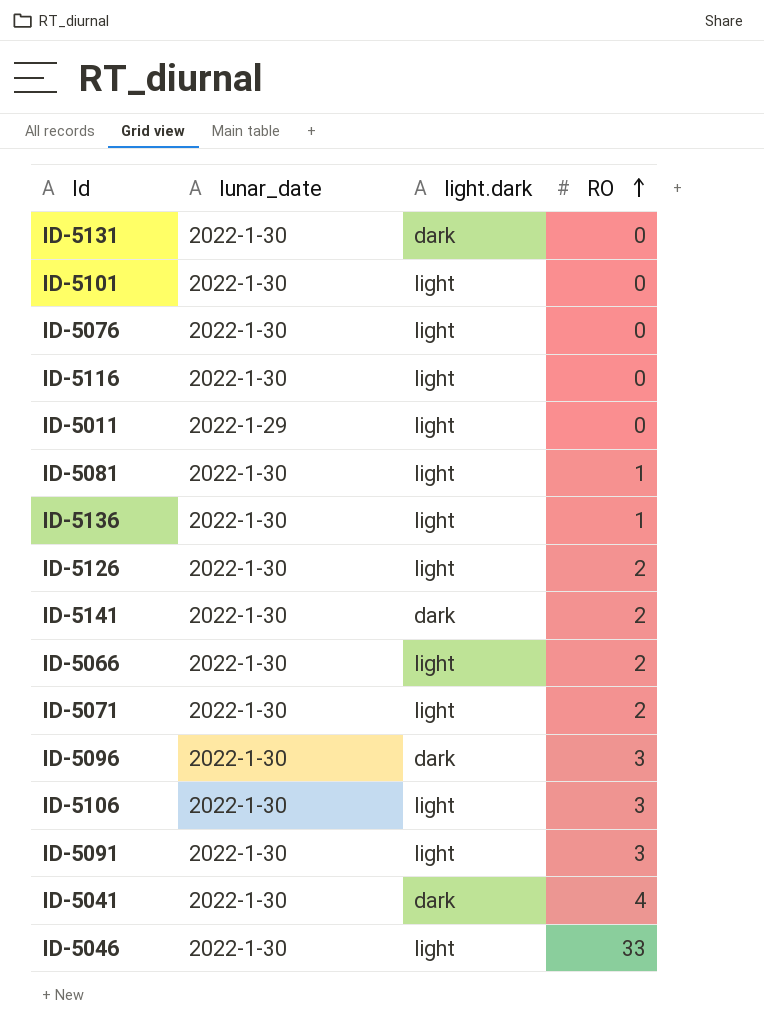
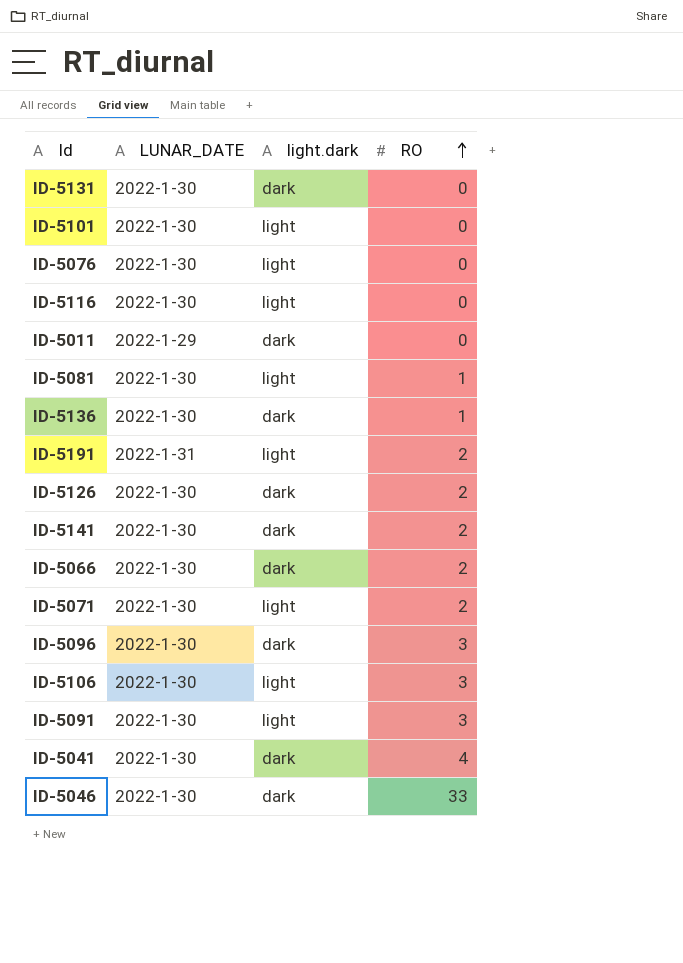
column name: lunar_date -> LUNAR_DATE
ID-5011 | light.dark: light -> dark
ID-5136 | light.dark: light -> dark
row ID-5191: none -> 2022-1-31 | light | 2
ID-5126 | light.dark: light -> dark
ID-5066 | light.dark: light -> dark
ID-5046 | light.dark: light -> dark

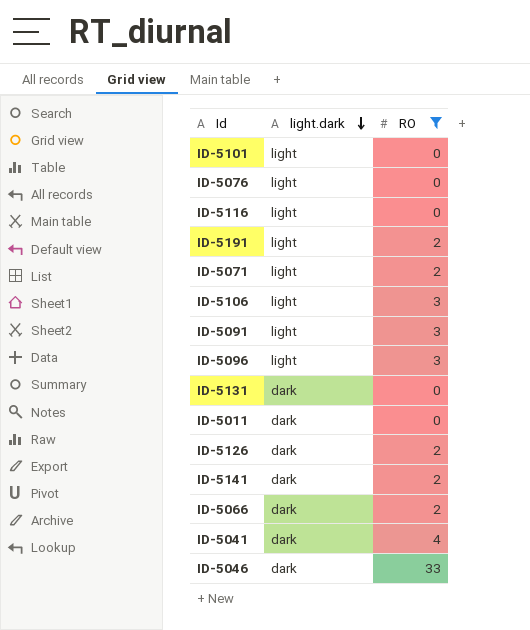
filter: none -> RO != 1
row order: RO ascending -> light.dark descending
column LUNAR_DATE | position: 2 -> none
ID-5096 | light.dark: dark -> light

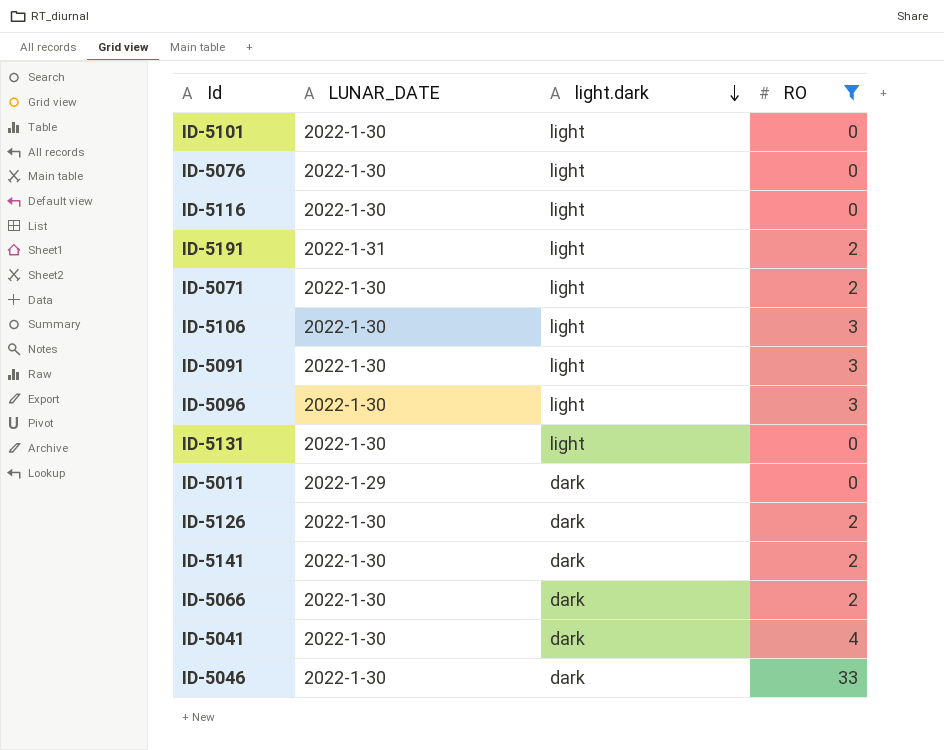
column LUNAR_DATE | position: none -> 2
ID-5131 | light.dark: dark -> light

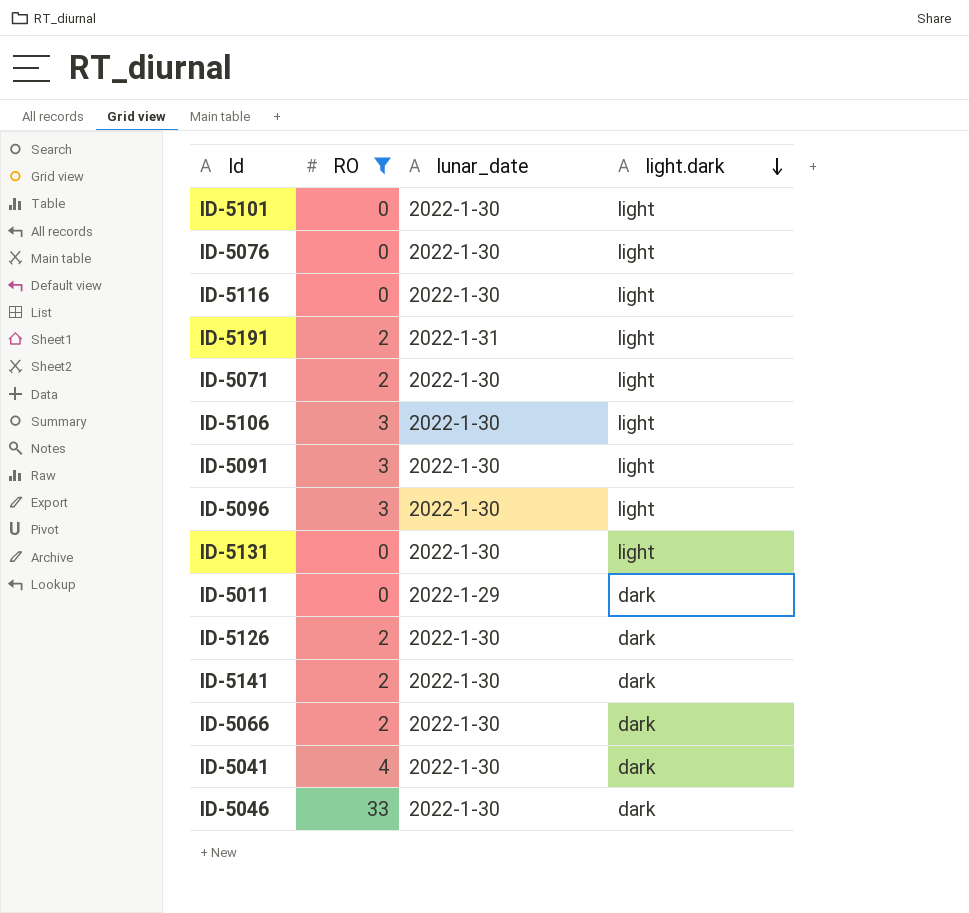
column RO | position: 4 -> 2
column name: LUNAR_DATE -> lunar_date

